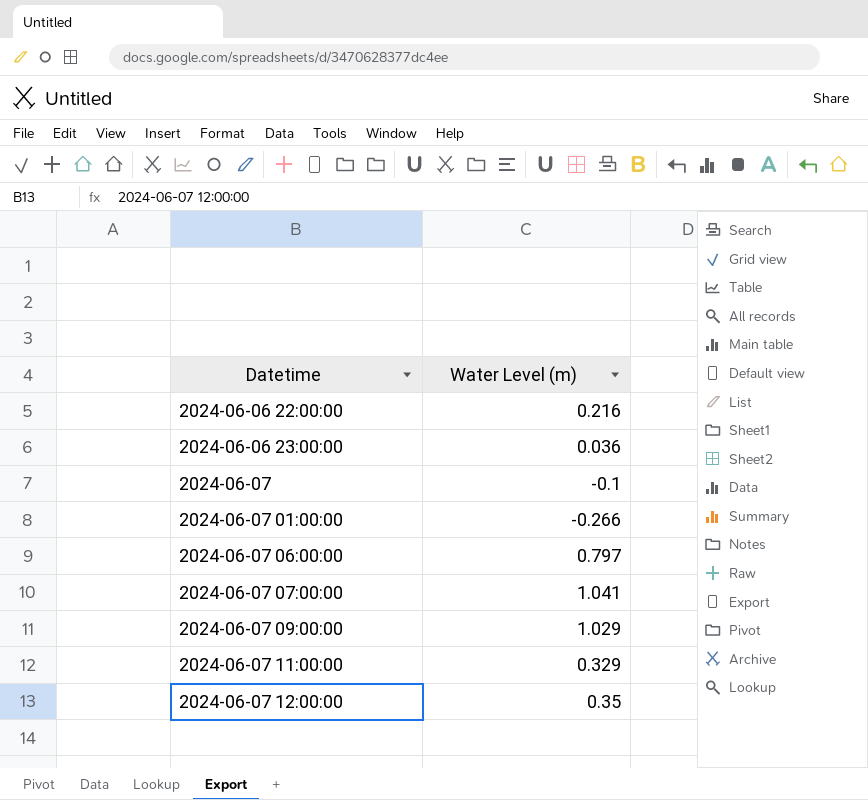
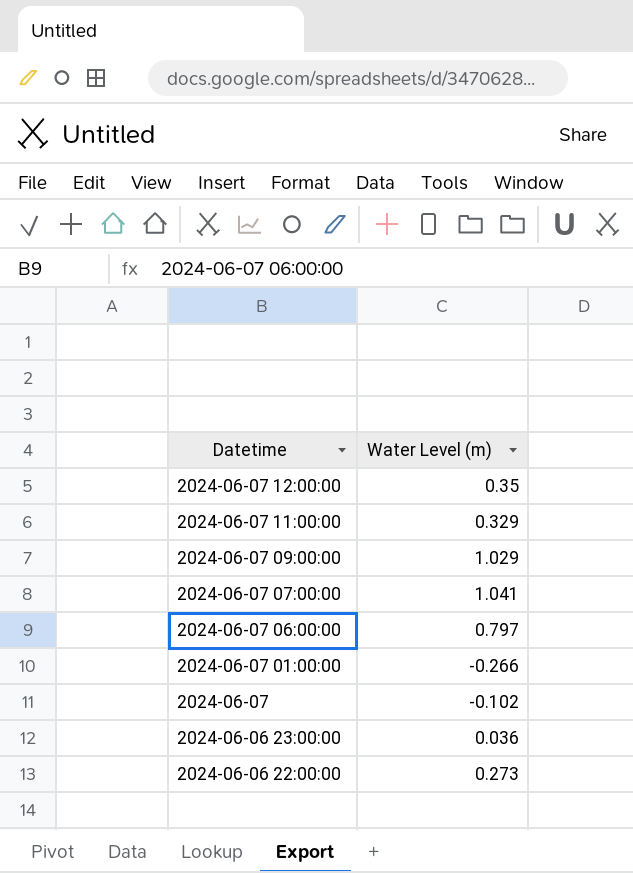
row order: Datetime ascending -> Datetime descending
2024-06-07 | Water Level (m): -0.1 -> -0.102
2024-06-06 22:00:00 | Water Level (m): 0.216 -> 0.273

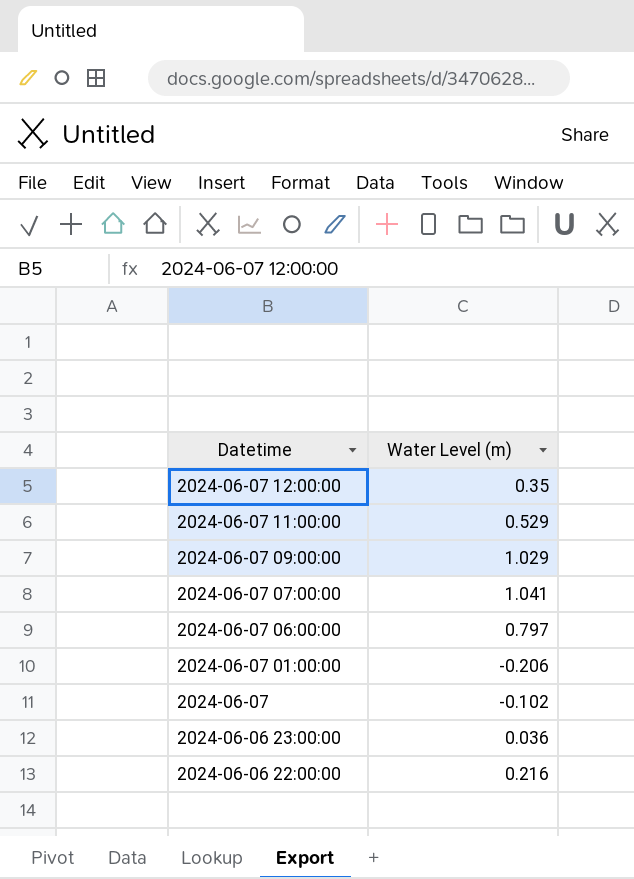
2024-06-07 11:00:00 | Water Level (m): 0.329 -> 0.529
2024-06-07 01:00:00 | Water Level (m): -0.266 -> -0.206
2024-06-06 22:00:00 | Water Level (m): 0.273 -> 0.216

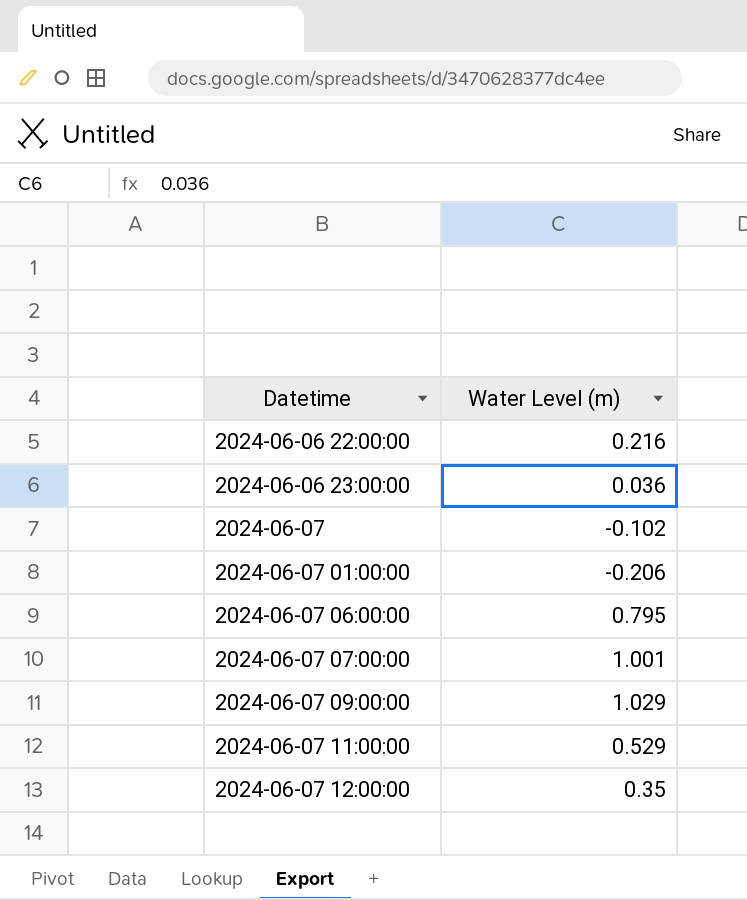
row order: Datetime descending -> Datetime ascending
2024-06-07 06:00:00 | Water Level (m): 0.797 -> 0.795
2024-06-07 07:00:00 | Water Level (m): 1.041 -> 1.001

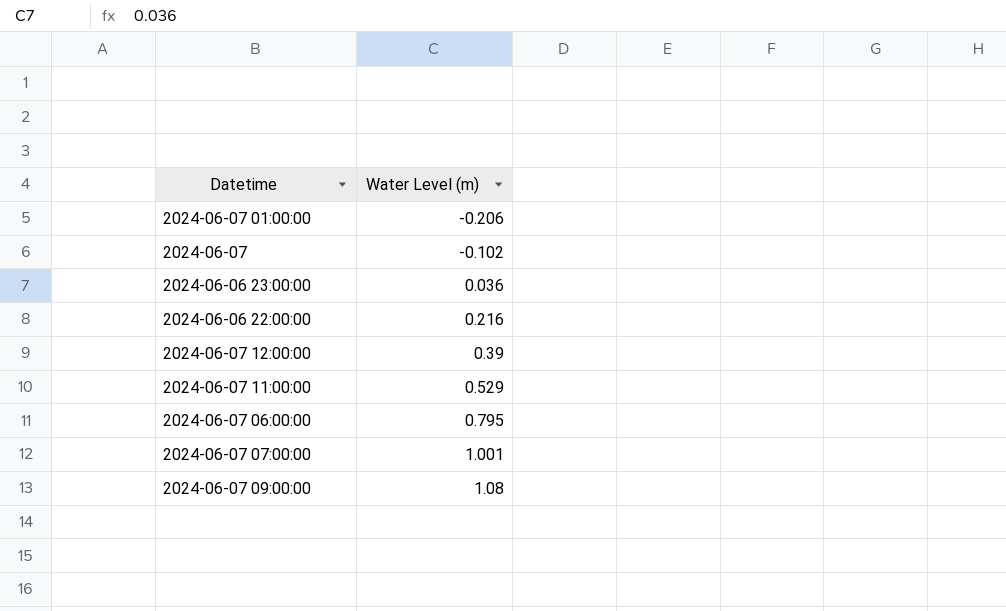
row order: Datetime ascending -> Water Level (m) ascending
2024-06-07 12:00:00 | Water Level (m): 0.35 -> 0.39
2024-06-07 09:00:00 | Water Level (m): 1.029 -> 1.08

